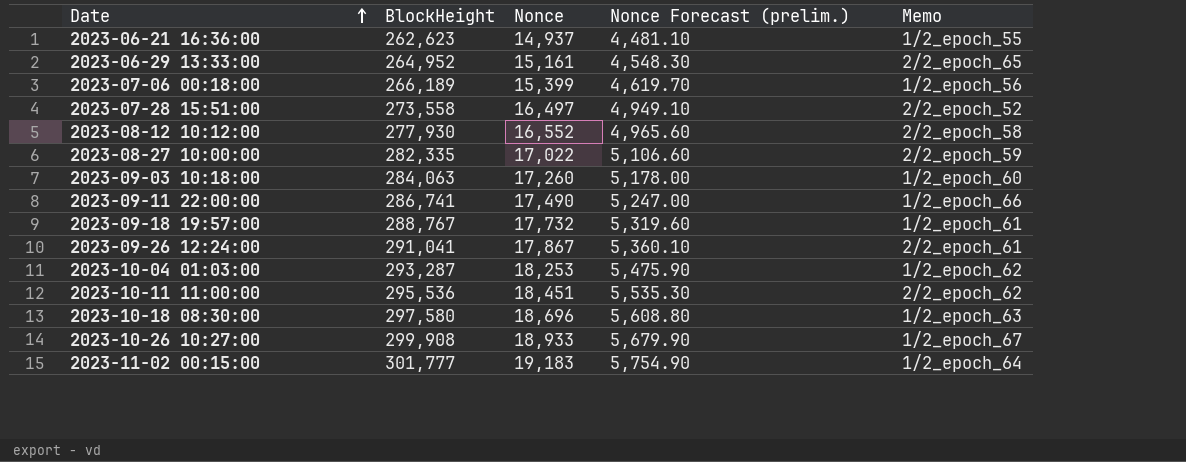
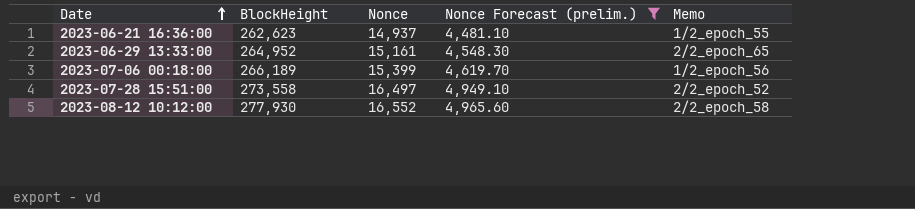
filter: none -> Nonce Forecast (prelim.) <= 4,965.60

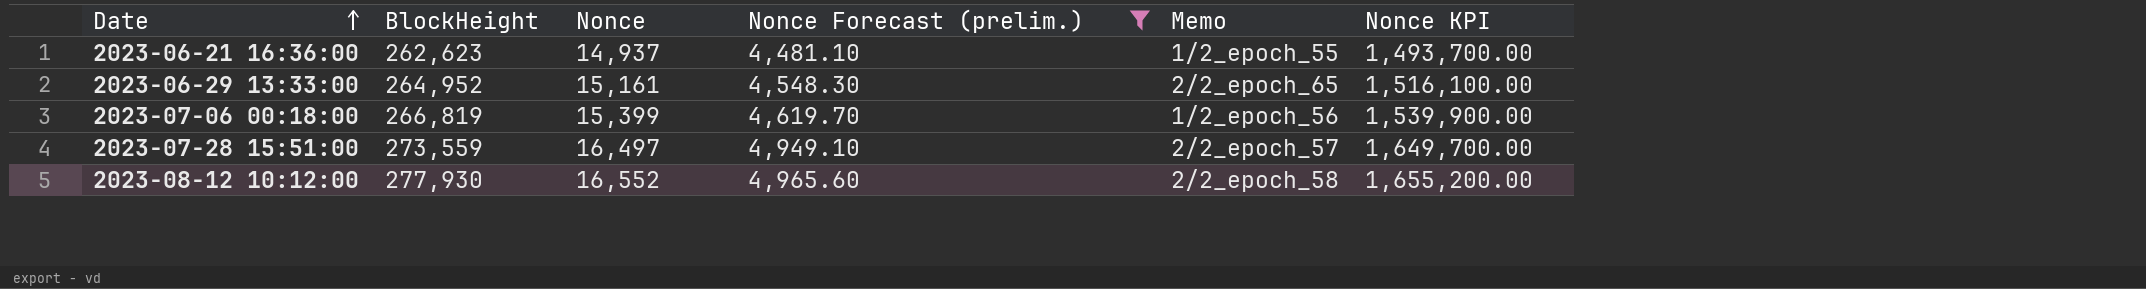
column Nonce KPI | formula: none -> [Nonce] * 100
2023-07-06 00:18:00 | BlockHeight: 266,189 -> 266,819
2023-07-28 15:51:00 | BlockHeight: 273,558 -> 273,559
2023-07-28 15:51:00 | Memo: 2/2_epoch_52 -> 2/2_epoch_57

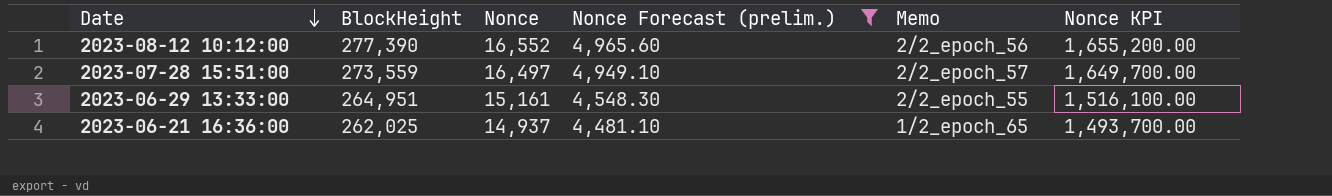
row order: Date ascending -> Date descending
row 2023-07-06 00:18:00: 266,819 | 15,399 | 4,619.70 | 1/2_epoch_56 | 1,539,900.00 -> none
2023-08-12 10:12:00 | BlockHeight: 277,930 -> 277,390
2023-08-12 10:12:00 | Memo: 2/2_epoch_58 -> 2/2_epoch_56
2023-06-29 13:33:00 | BlockHeight: 264,952 -> 264,951
2023-06-29 13:33:00 | Memo: 2/2_epoch_65 -> 2/2_epoch_55
2023-06-21 16:36:00 | BlockHeight: 262,623 -> 262,025
2023-06-21 16:36:00 | Memo: 1/2_epoch_55 -> 1/2_epoch_65

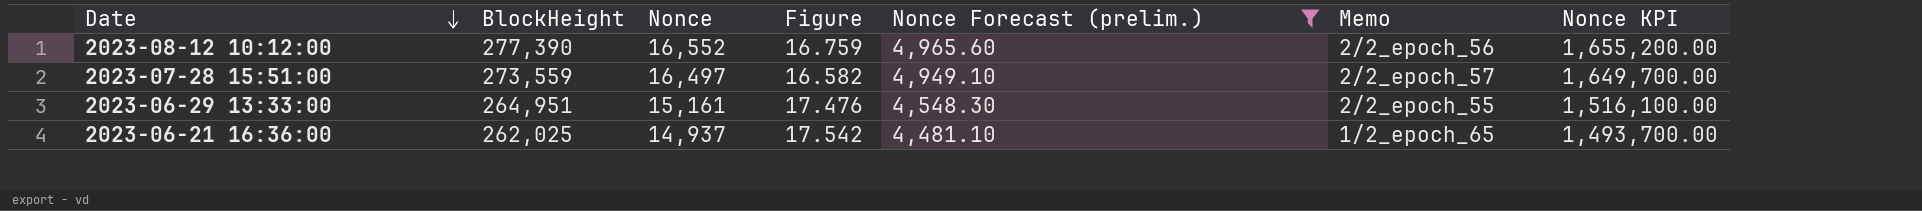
column Figure | formula: none -> [BlockHeight] / [Nonce]

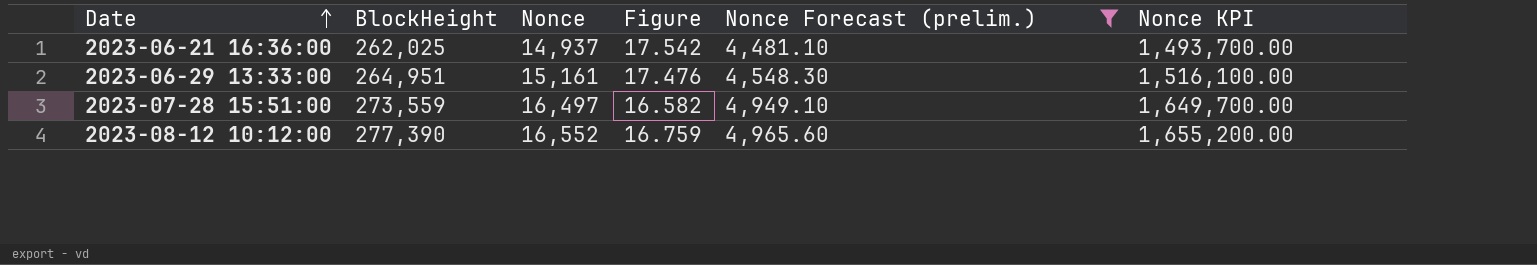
row order: Date descending -> Date ascending
column Memo | position: 6 -> none

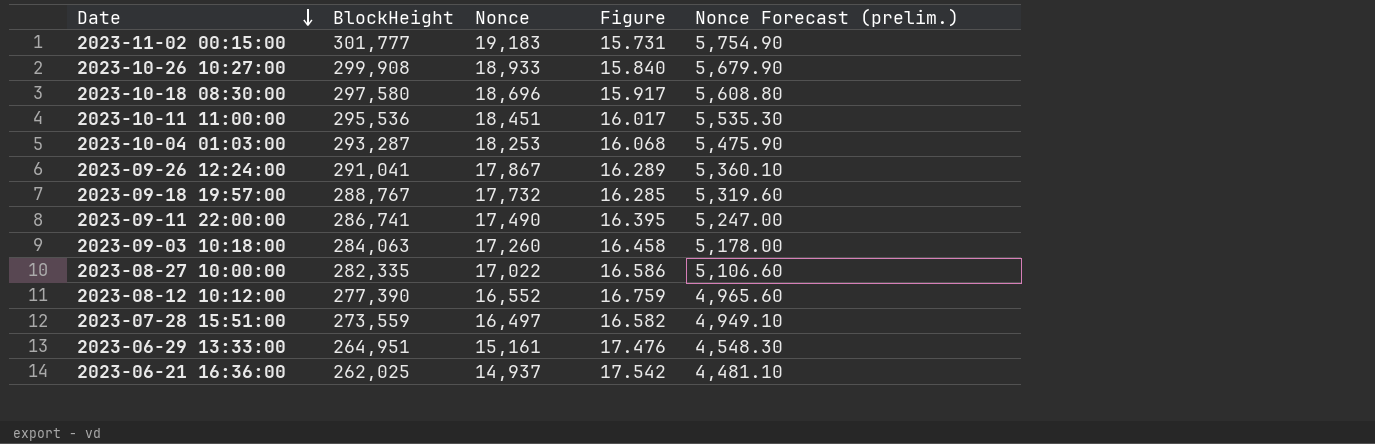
filter: Nonce Forecast (prelim.) <= 4,965.60 -> none
row order: Date ascending -> Date descending
column Nonce KPI | formula: [Nonce] * 100 -> none

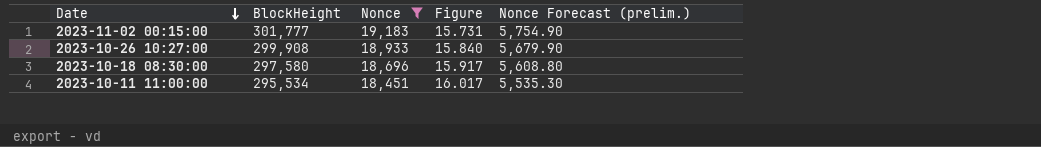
filter: none -> Nonce >= 18,451
2023-10-11 11:00:00 | BlockHeight: 295,536 -> 295,534

